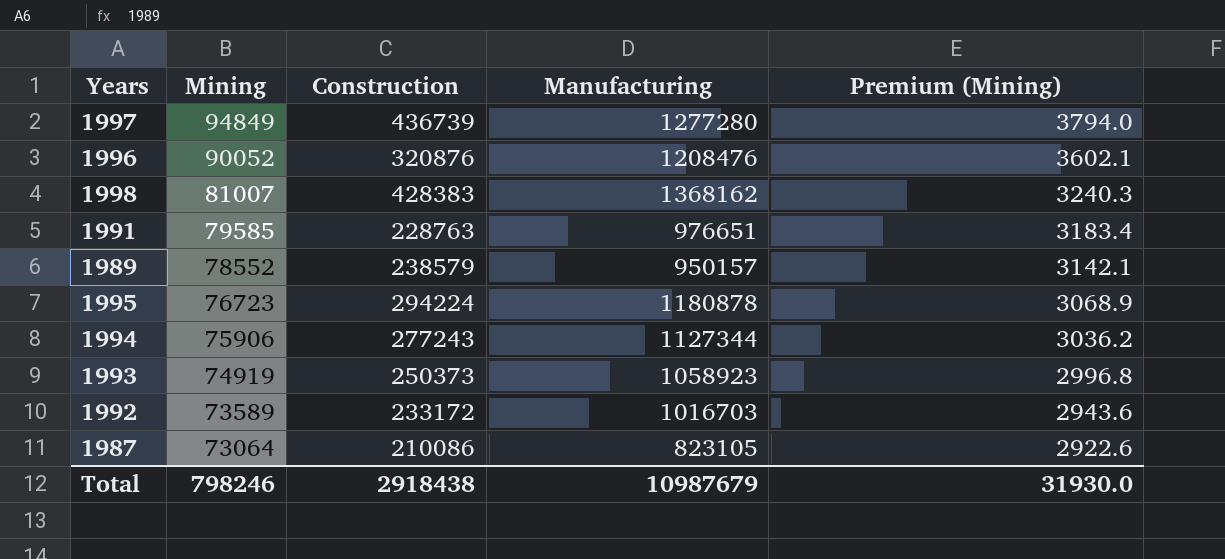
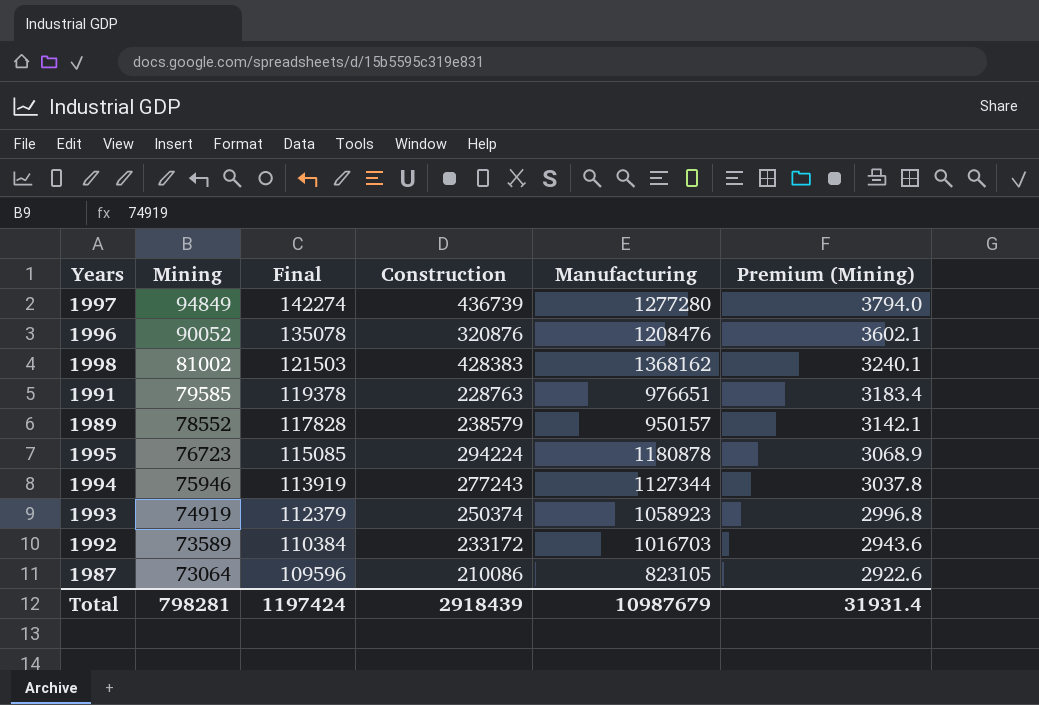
column Final | formula: none -> [Mining] * 1.5
1998 | Mining: 81007 -> 81002
1998 | Premium (Mining): 3240.3 -> 3240.1
1994 | Mining: 75906 -> 75946
1994 | Premium (Mining): 3036.2 -> 3037.8
1993 | Construction: 250373 -> 250374
Total | Mining: 798246 -> 798281
Total | Construction: 2918438 -> 2918439
Total | Premium (Mining): 31930.0 -> 31931.4

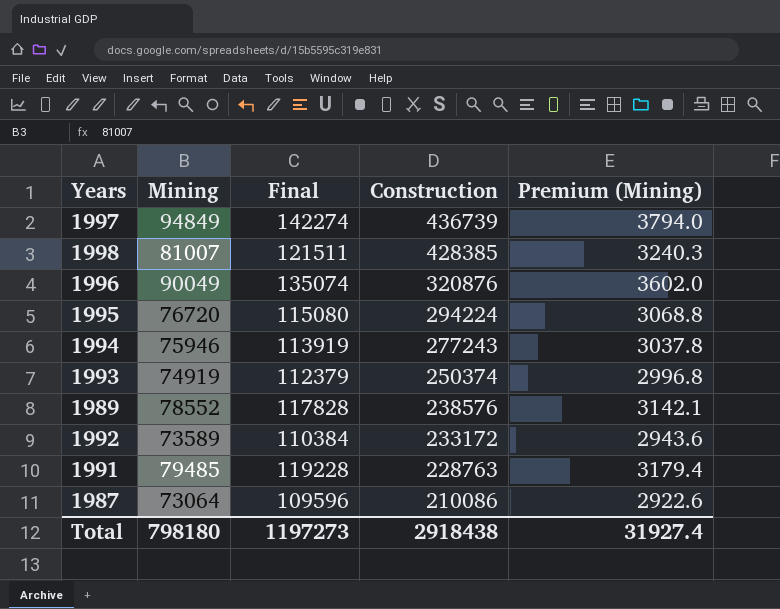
row order: Mining descending -> Construction descending
column Manufacturing | position: 5 -> none
1998 | Mining: 81002 -> 81007
1998 | Final: 121503 -> 121511
1998 | Construction: 428383 -> 428385
1998 | Premium (Mining): 3240.1 -> 3240.3
1996 | Mining: 90052 -> 90049
1996 | Final: 135078 -> 135074
1996 | Premium (Mining): 3602.1 -> 3602.0
1995 | Mining: 76723 -> 76720
1995 | Final: 115085 -> 115080
1995 | Premium (Mining): 3068.9 -> 3068.8
1989 | Construction: 238579 -> 238576
1991 | Mining: 79585 -> 79485
1991 | Final: 119378 -> 119228
1991 | Premium (Mining): 3183.4 -> 3179.4
Total | Mining: 798281 -> 798180
Total | Final: 1197424 -> 1197273
Total | Construction: 2918439 -> 2918438
Total | Premium (Mining): 31931.4 -> 31927.4

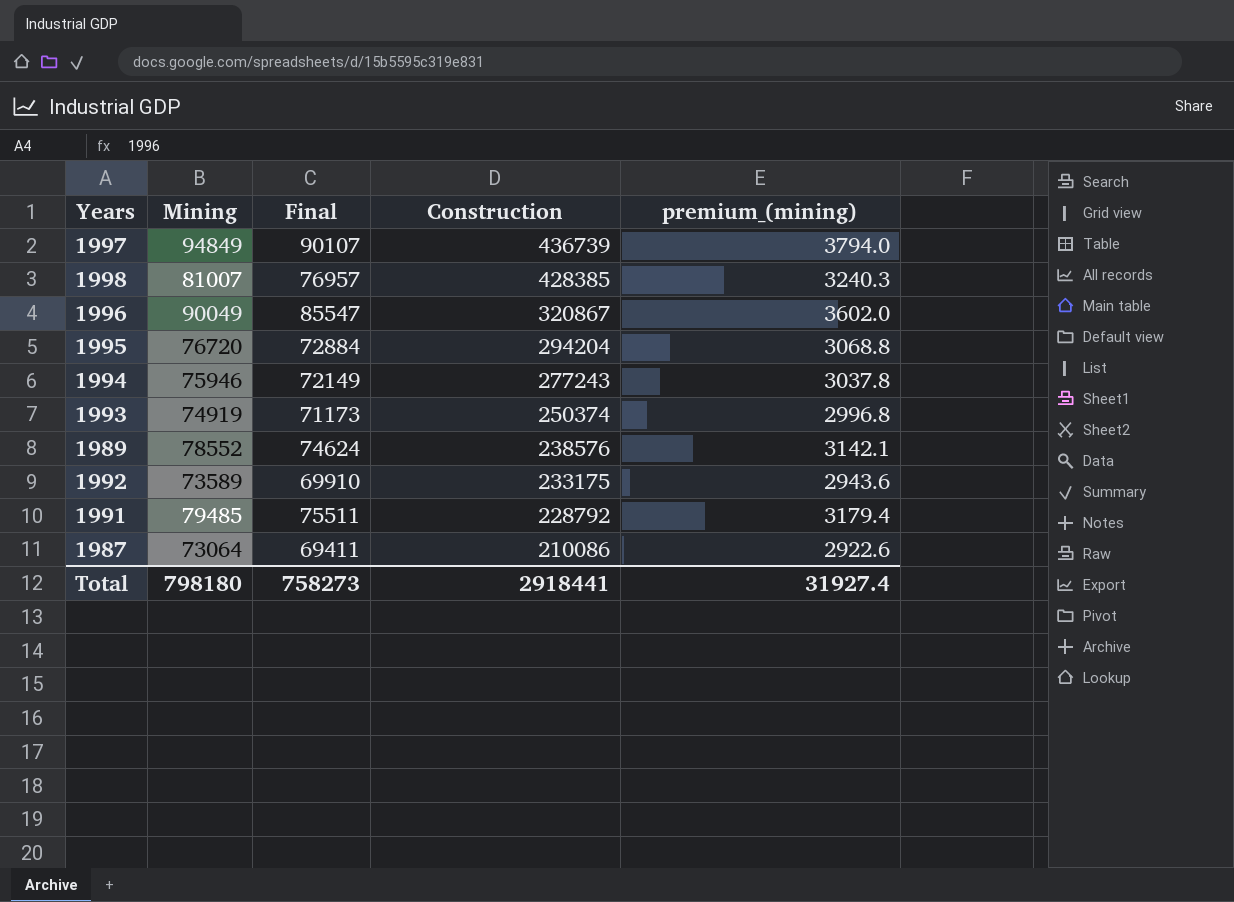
column Final | formula: [Mining] * 1.5 -> [Mining] * 0.95
column name: Premium (Mining) -> premium_(mining)
1996 | Construction: 320876 -> 320867
1995 | Construction: 294224 -> 294204
1992 | Construction: 233172 -> 233175
1991 | Construction: 228763 -> 228792
Total | Final: 1197273 -> 758273
Total | Construction: 2918438 -> 2918441

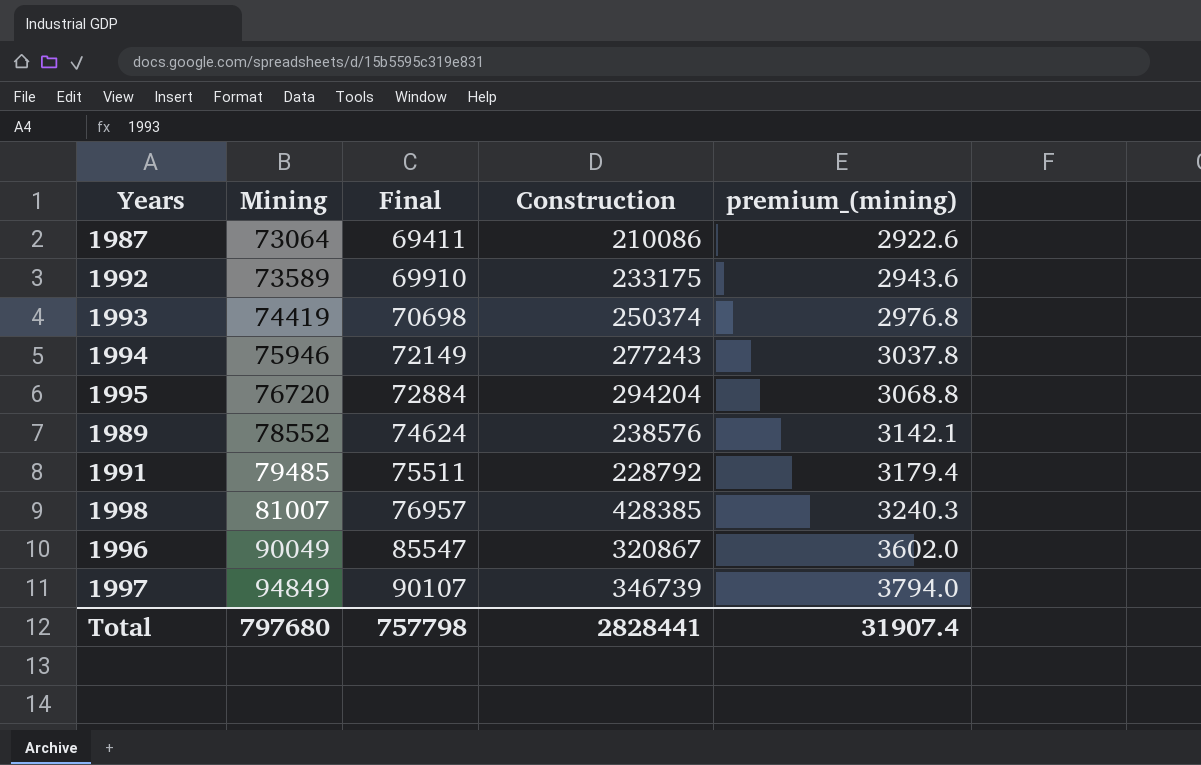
row order: Construction descending -> Mining ascending
1993 | Mining: 74919 -> 74419
1993 | Final: 71173 -> 70698
1993 | premium_(mining): 2996.8 -> 2976.8
1997 | Construction: 436739 -> 346739
Total | Mining: 798180 -> 797680
Total | Final: 758273 -> 757798
Total | Construction: 2918441 -> 2828441
Total | premium_(mining): 31927.4 -> 31907.4

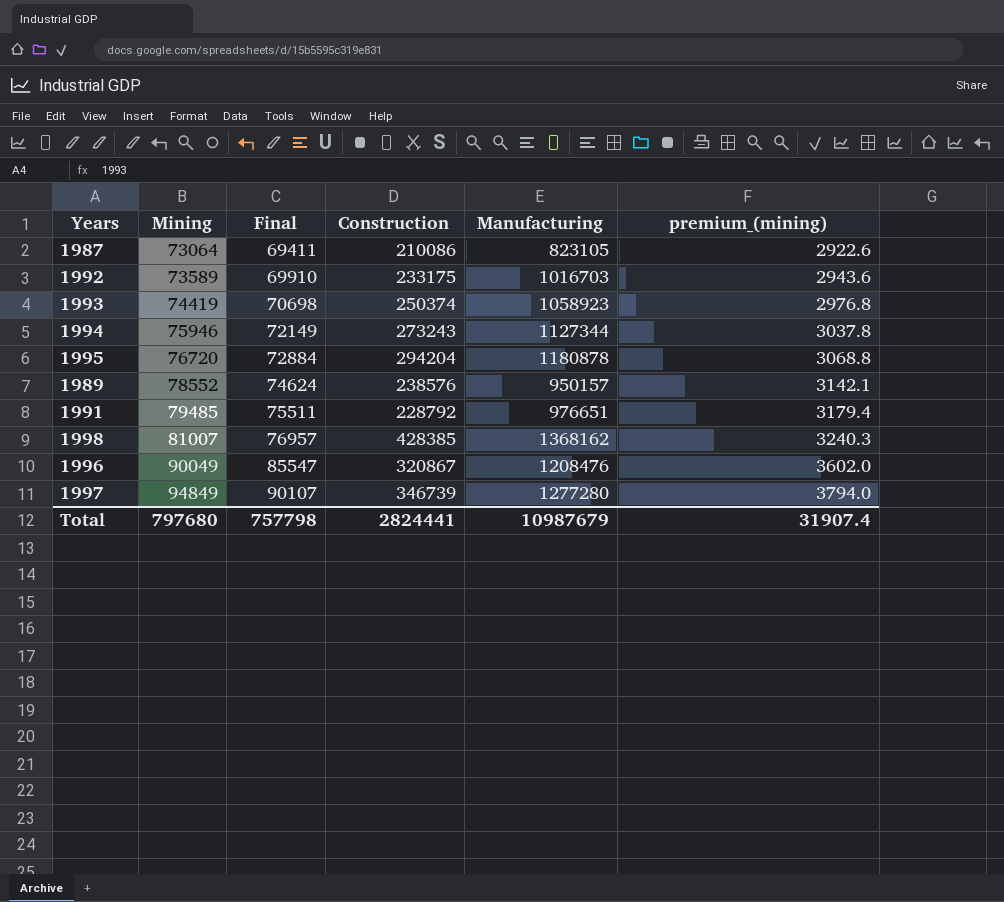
column Manufacturing | position: none -> 5
1994 | Construction: 277243 -> 273243
Total | Construction: 2828441 -> 2824441

